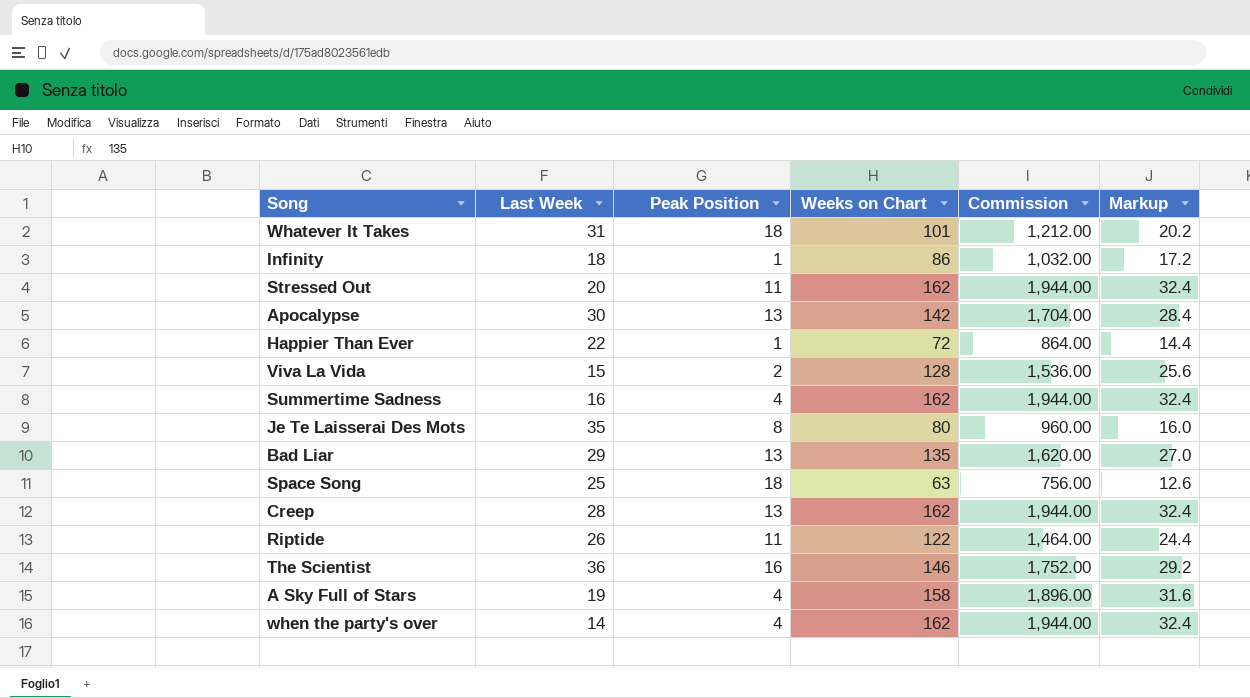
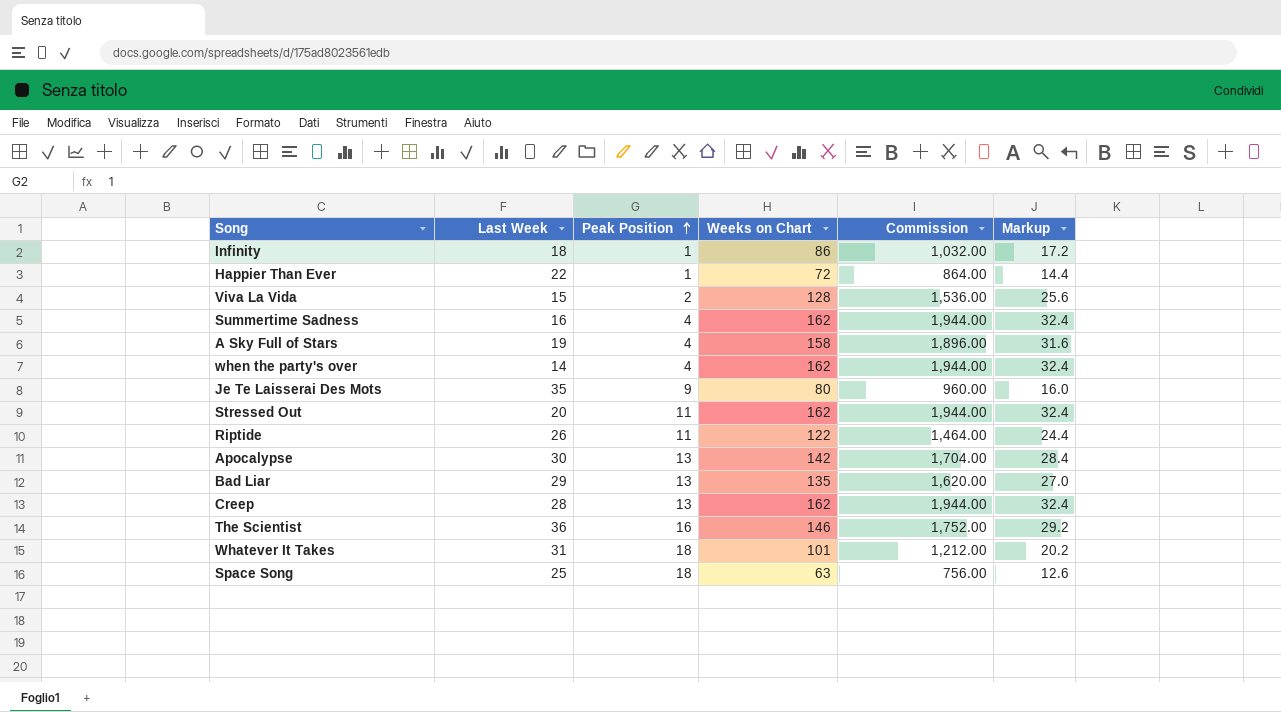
row order: none -> Peak Position ascending
Je Te Laisserai Des Mots | Peak Position: 8 -> 9

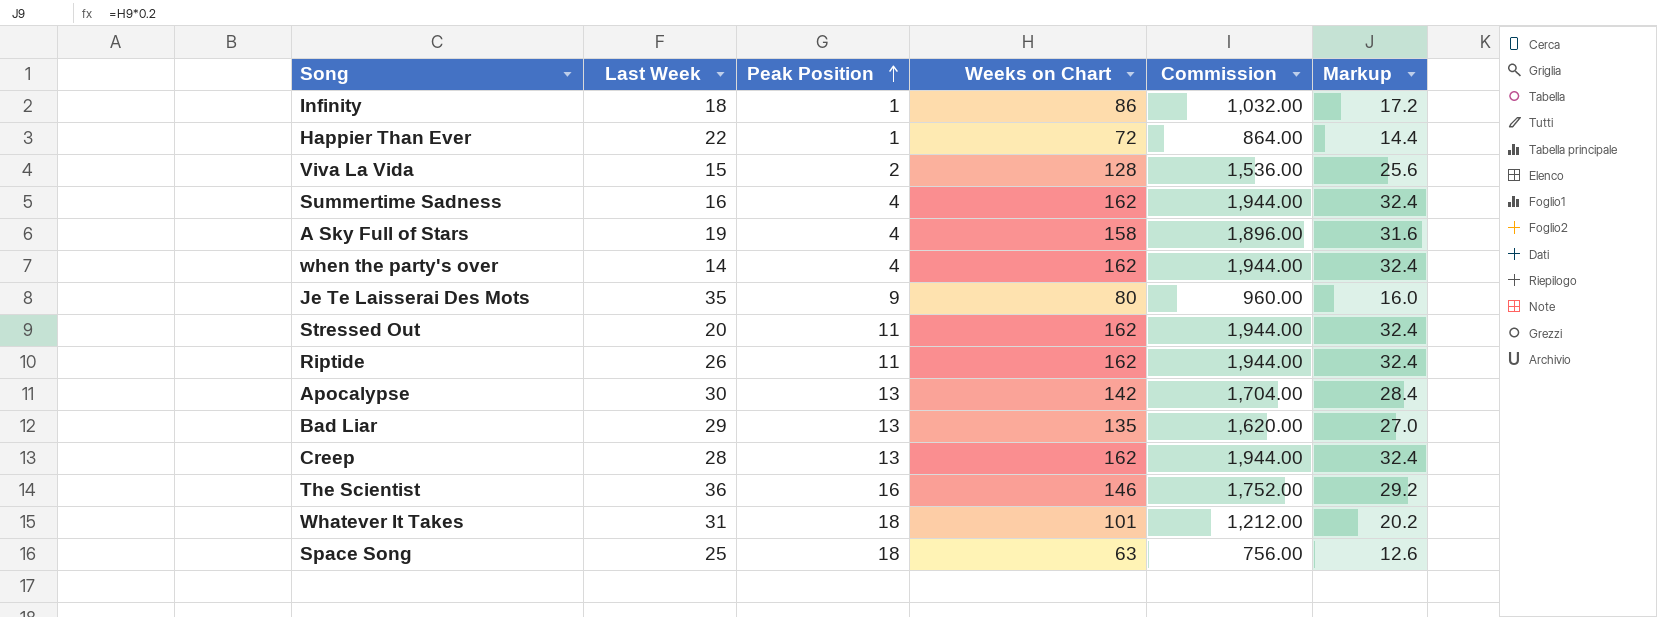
Riptide | Weeks on Chart: 122 -> 162
Riptide | Commission: 1,464.00 -> 1,944.00
Riptide | Markup: 24.4 -> 32.4

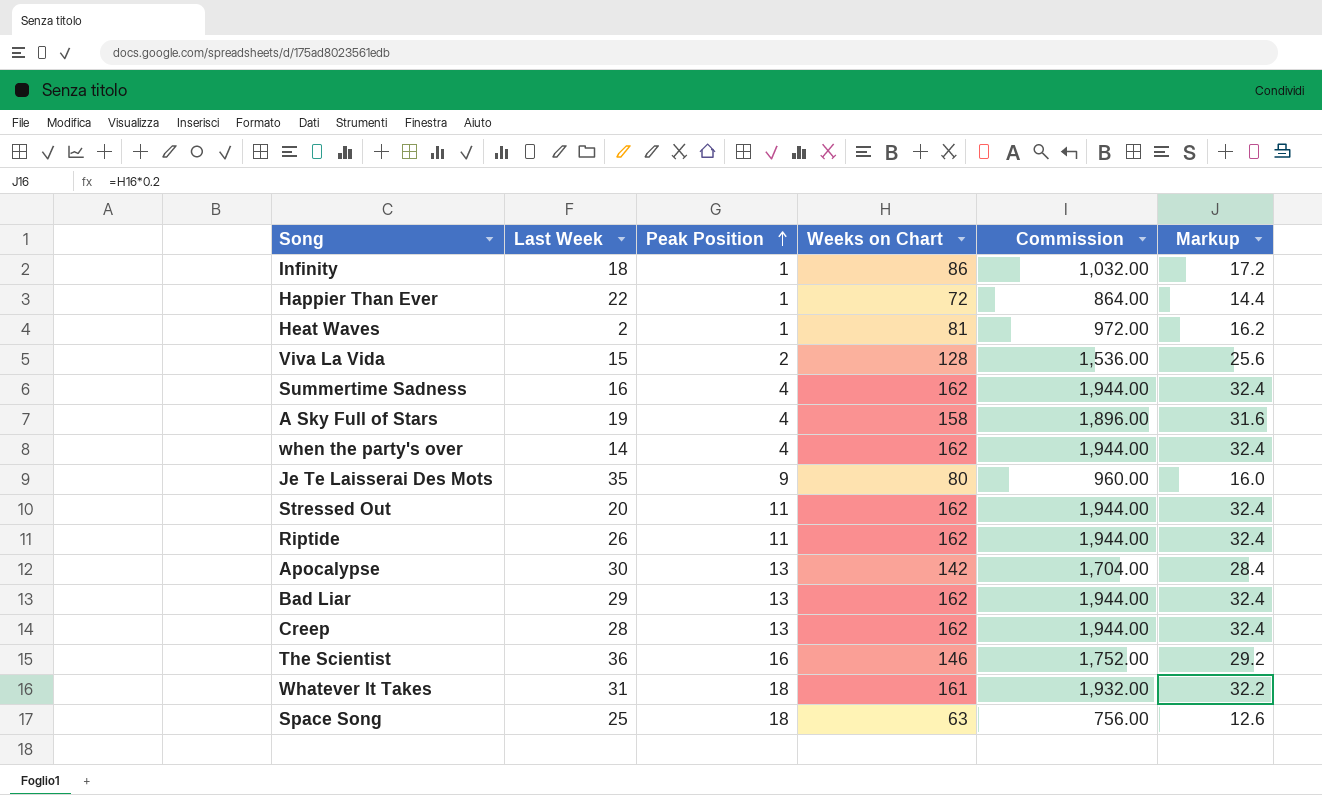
row Heat Waves: none -> 2 | 1 | 81 | 972.00 | 16.2
Bad Liar | Weeks on Chart: 135 -> 162
Bad Liar | Commission: 1,620.00 -> 1,944.00
Bad Liar | Markup: 27.0 -> 32.4
Whatever It Takes | Weeks on Chart: 101 -> 161
Whatever It Takes | Commission: 1,212.00 -> 1,932.00
Whatever It Takes | Markup: 20.2 -> 32.2

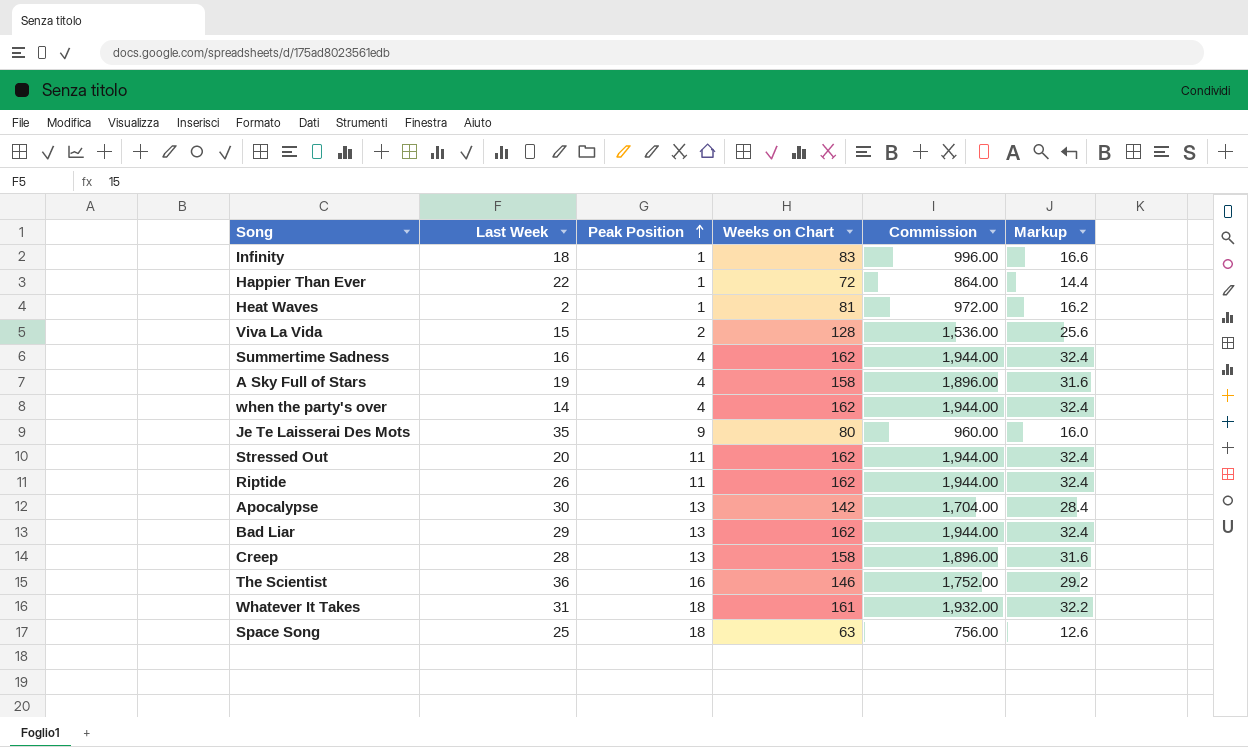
Infinity | Weeks on Chart: 86 -> 83
Infinity | Commission: 1,032.00 -> 996.00
Infinity | Markup: 17.2 -> 16.6
Creep | Weeks on Chart: 162 -> 158
Creep | Commission: 1,944.00 -> 1,896.00
Creep | Markup: 32.4 -> 31.6

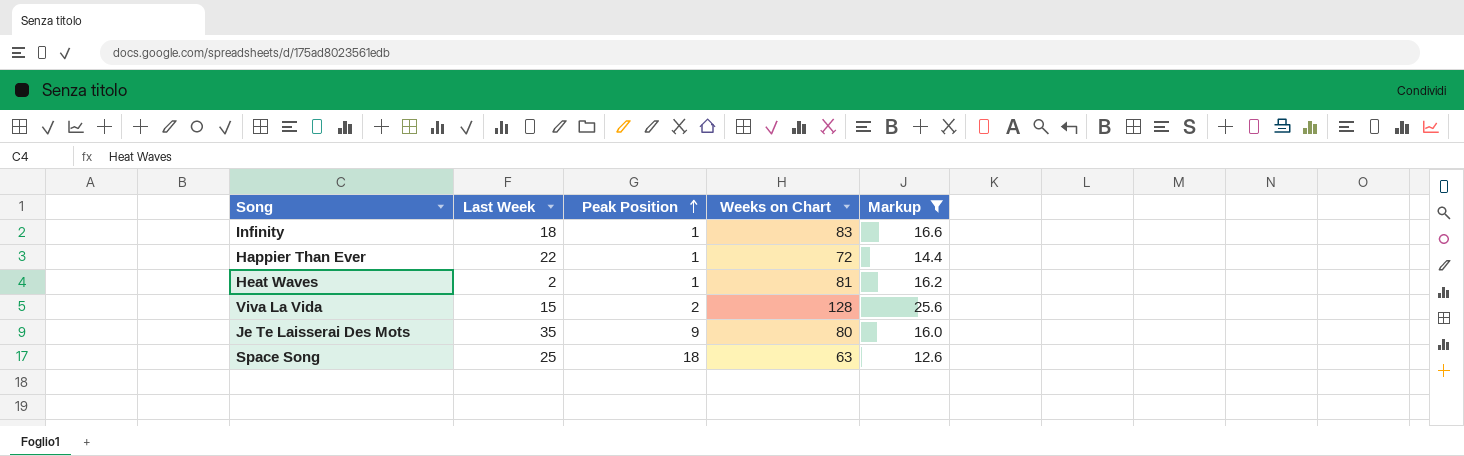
filter: none -> Markup <= 25.6
column Commission | formula: [Weeks on Chart] * 12 -> none

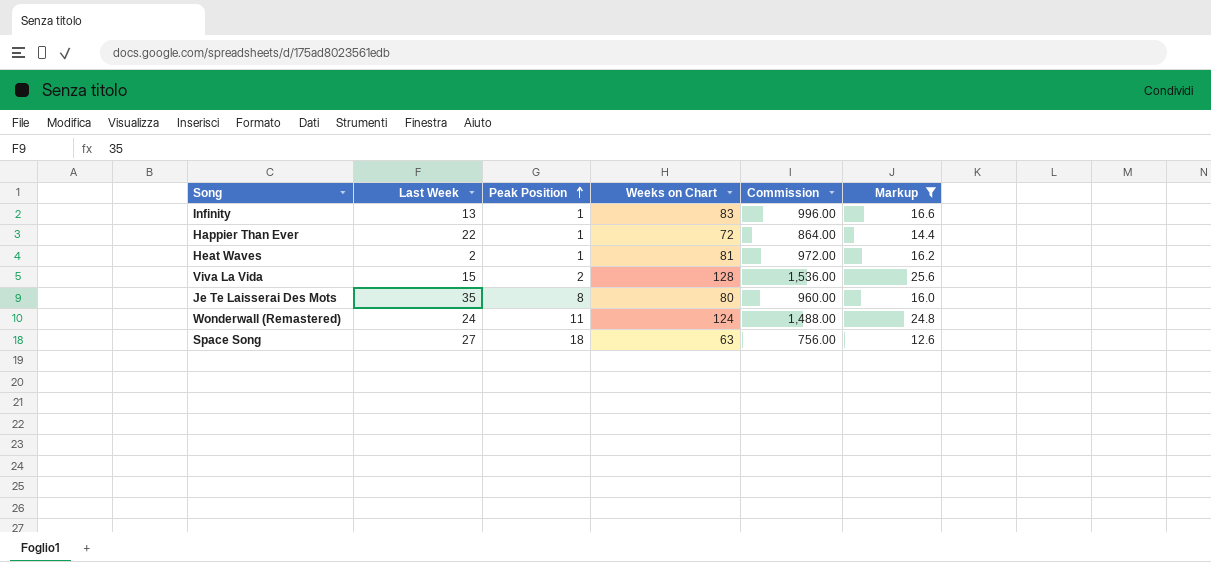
column Commission | formula: none -> [Weeks on Chart] * 12
Infinity | Last Week: 18 -> 13
Je Te Laisserai Des Mots | Peak Position: 9 -> 8
row Wonderwall (Remastered): none -> 24 | 11 | 124 | 1,488.00 | 24.8
Space Song | Last Week: 25 -> 27

